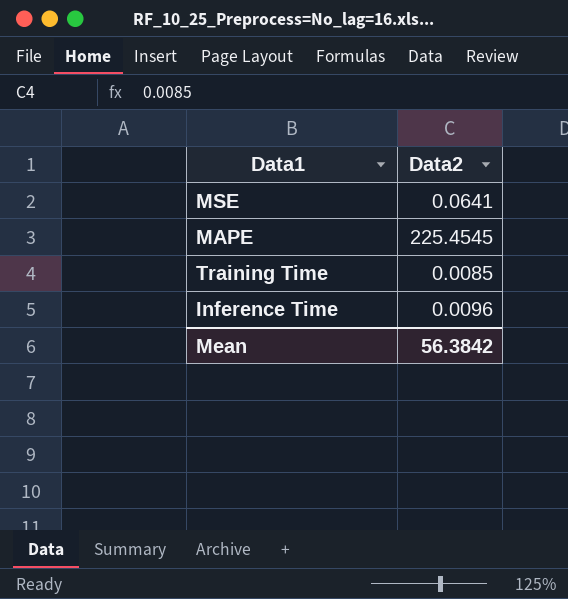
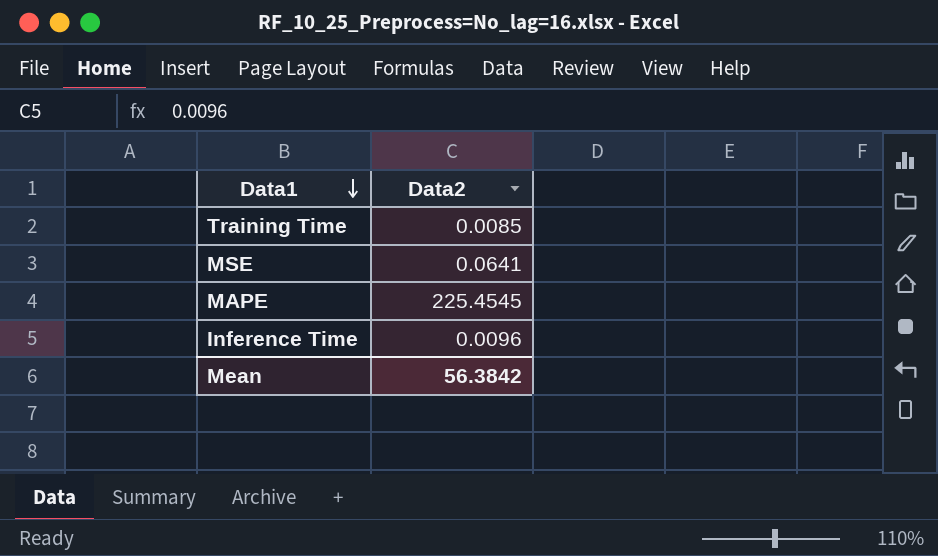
row order: none -> Data1 descending

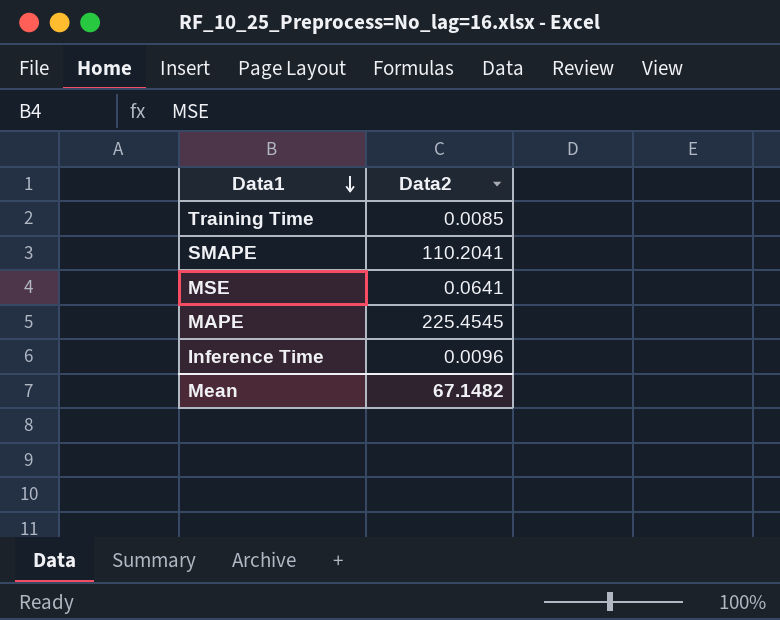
row SMAPE: none -> 110.2041
Mean | Data2: 56.3842 -> 67.1482

